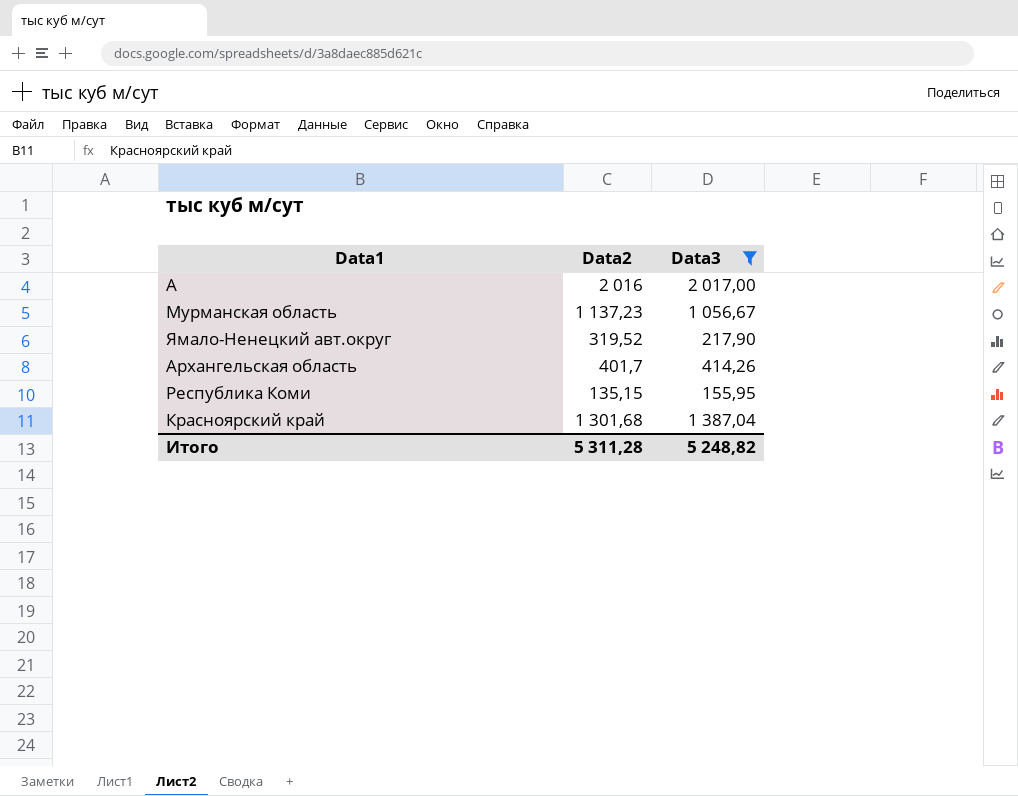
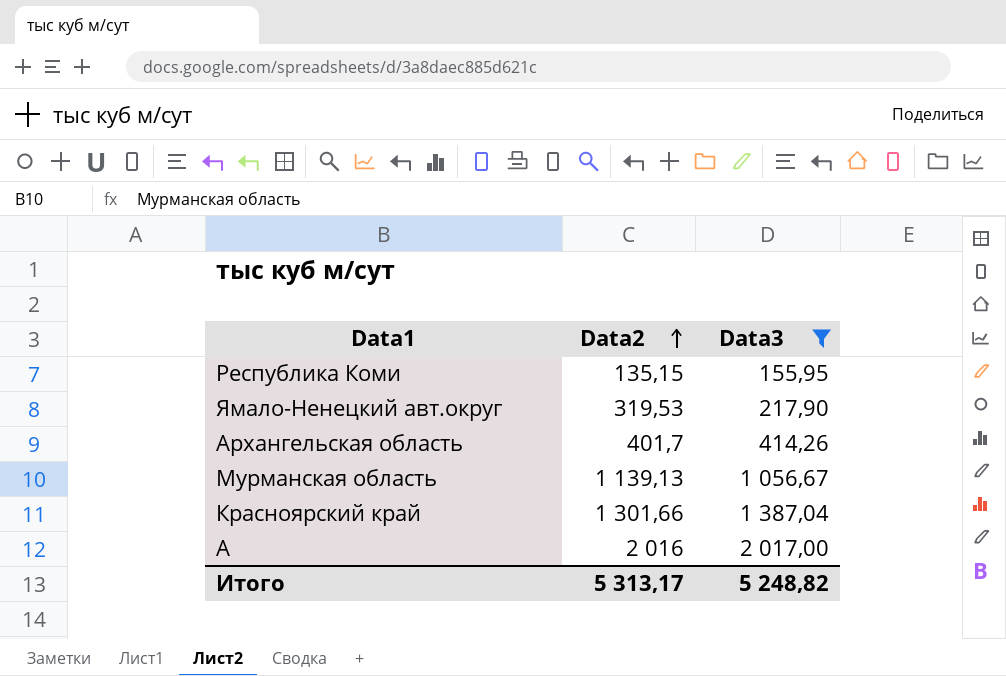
row order: none -> Data2 ascending
Ямало-Hенецкий авт.округ | Data2: 319,52 -> 319,53
Мурманская область | Data2: 1 137,23 -> 1 139,13
Красноярский край | Data2: 1 301,68 -> 1 301,66
Итого | Data2: 5 311,28 -> 5 313,17

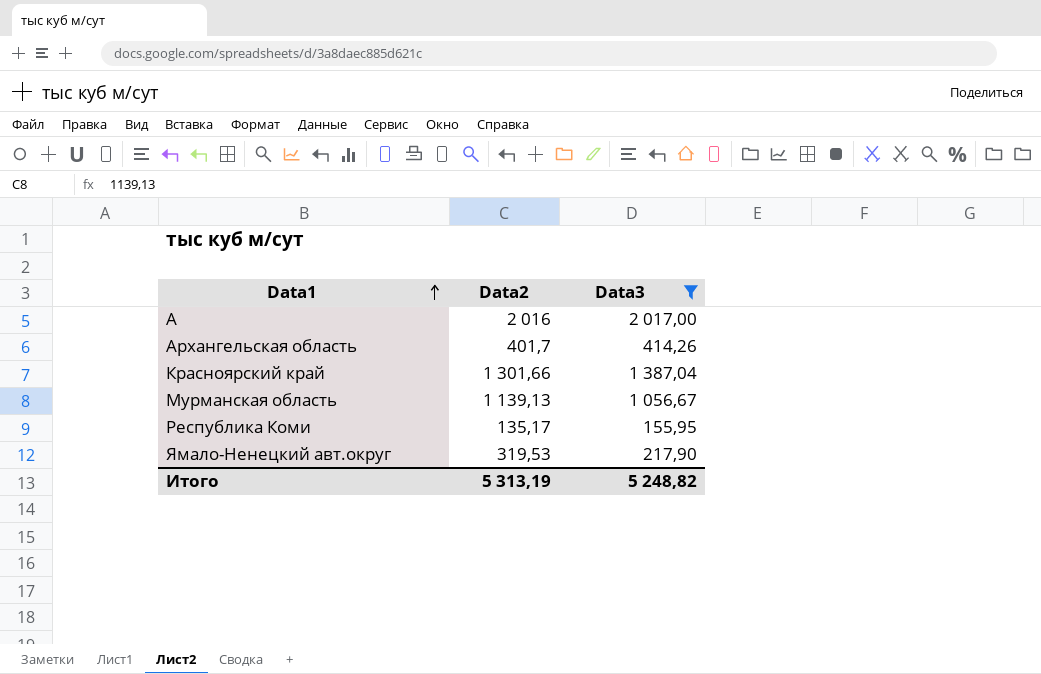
row order: Data2 ascending -> Data1 ascending
Республика Коми | Data2: 135,15 -> 135,17
Итого | Data2: 5 313,17 -> 5 313,19

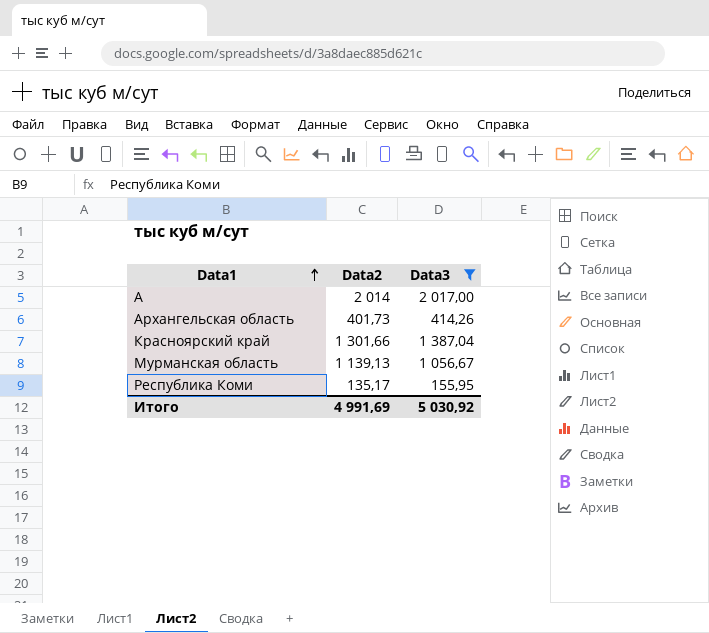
row Ямало-Hенецкий авт.округ: 319,53 | 217,90 -> none
А | Data2: 2 016 -> 2 014
Архангельская область | Data2: 401,7 -> 401,73
Итого | Data2: 5 313,19 -> 4 991,69
Итого | Data3: 5 248,82 -> 5 030,92

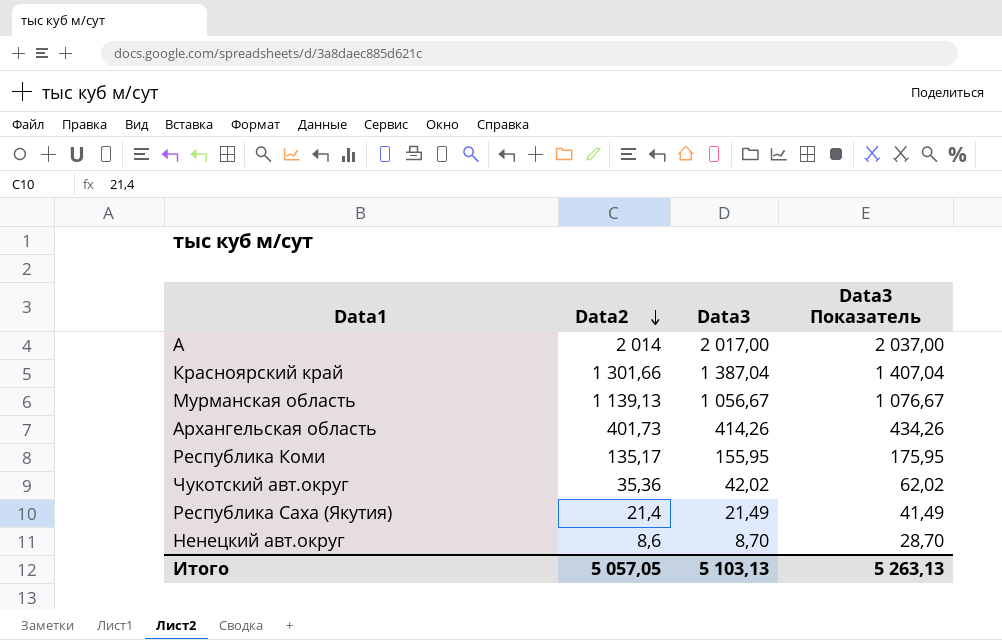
filter: Data3 >= 155,95 -> none
row order: Data1 ascending -> Data2 descending
column Data3 Показатель | formula: none -> [Data3] + 20
Итого | Data2: 4 991,69 -> 5 057,05
Итого | Data3: 5 030,92 -> 5 103,13

